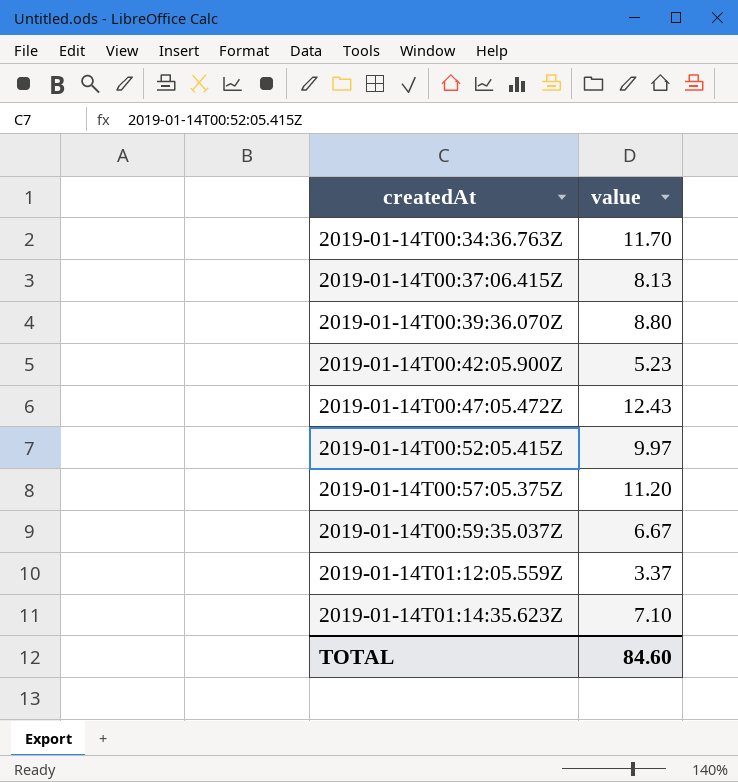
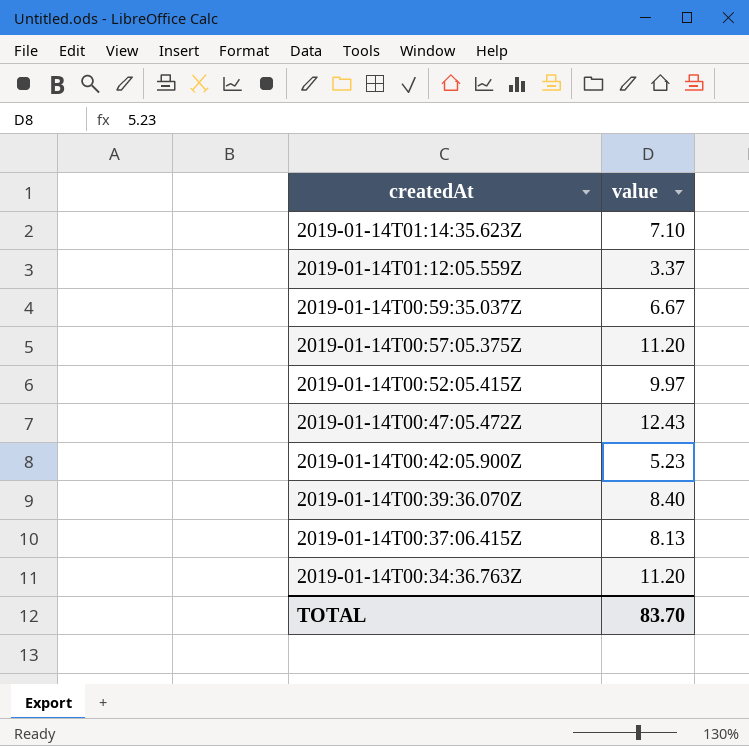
row order: createdAt ascending -> createdAt descending
2019-01-14T00:39:36.070Z | value: 8.80 -> 8.40
2019-01-14T00:34:36.763Z | value: 11.70 -> 11.20
TOTAL | value: 84.60 -> 83.70

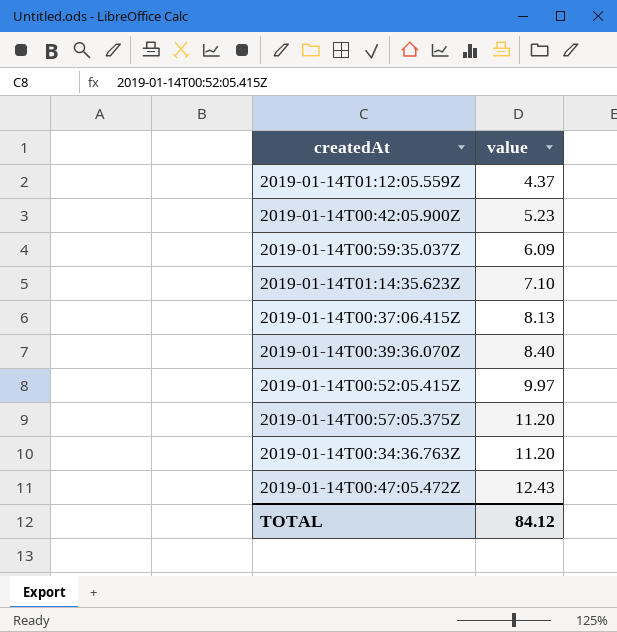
row order: createdAt descending -> value ascending
2019-01-14T01:12:05.559Z | value: 3.37 -> 4.37
2019-01-14T00:59:35.037Z | value: 6.67 -> 6.09
TOTAL | value: 83.70 -> 84.12

